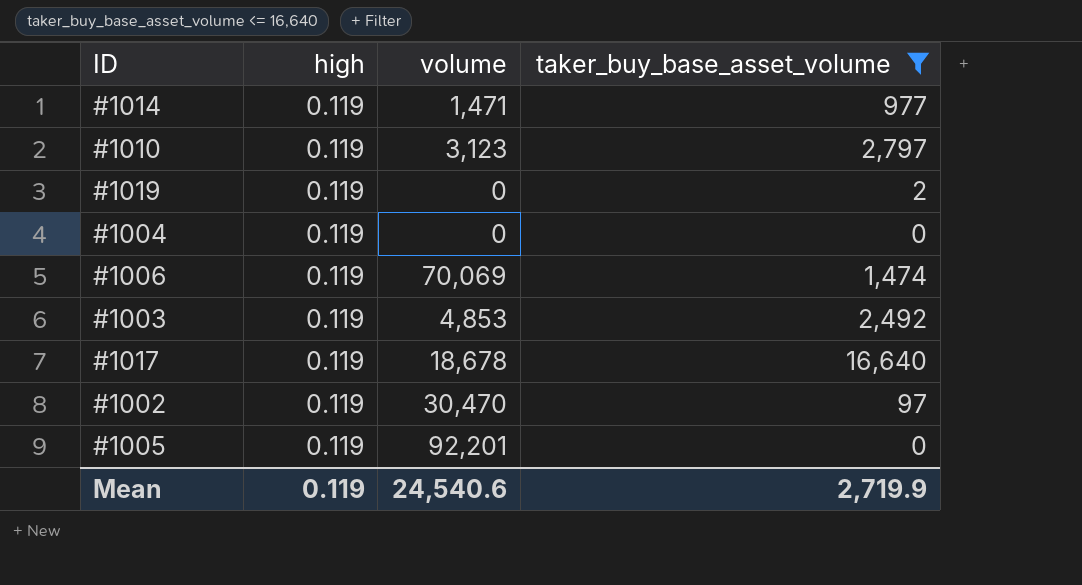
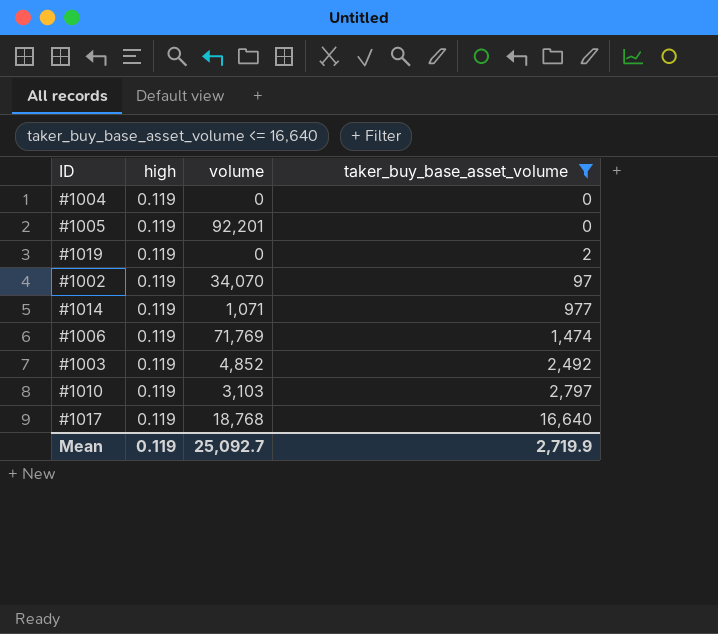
row order: none -> taker_buy_base_asset_volume ascending
#1002 | volume: 30,470 -> 34,070
#1014 | volume: 1,471 -> 1,071
#1006 | volume: 70,069 -> 71,769
#1003 | volume: 4,853 -> 4,852
#1010 | volume: 3,123 -> 3,103
#1017 | volume: 18,678 -> 18,768
Mean | volume: 24,540.6 -> 25,092.7

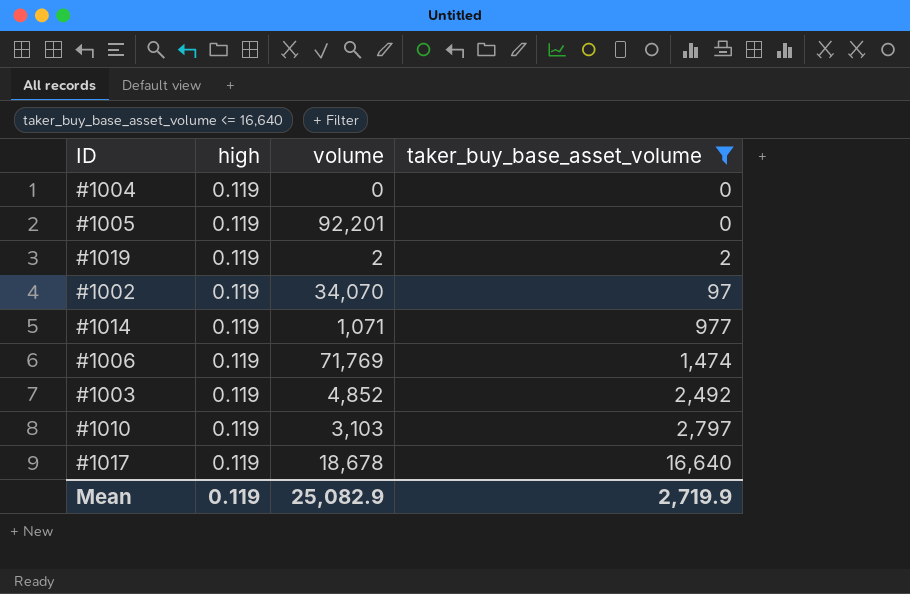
#1019 | volume: 0 -> 2
#1017 | volume: 18,768 -> 18,678
Mean | volume: 25,092.7 -> 25,082.9

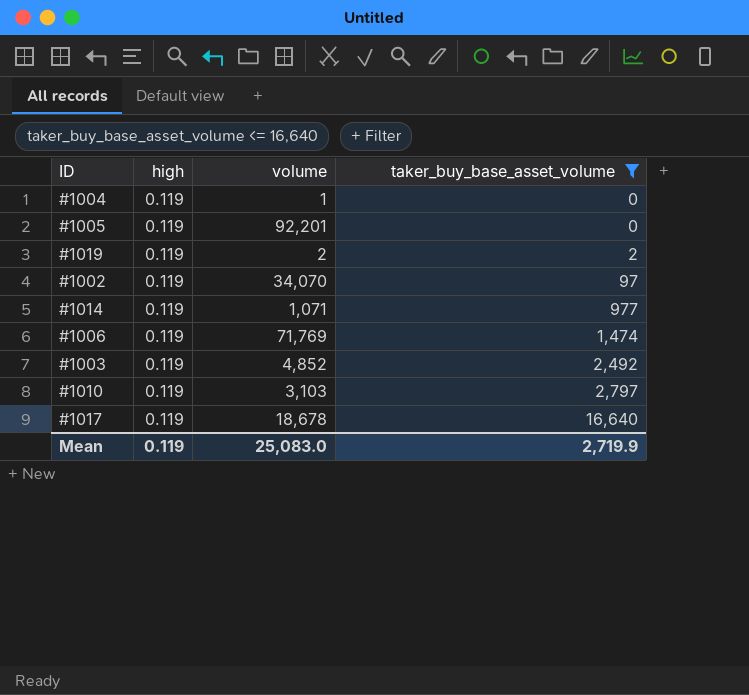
#1004 | volume: 0 -> 1
Mean | volume: 25,082.9 -> 25,083.0

